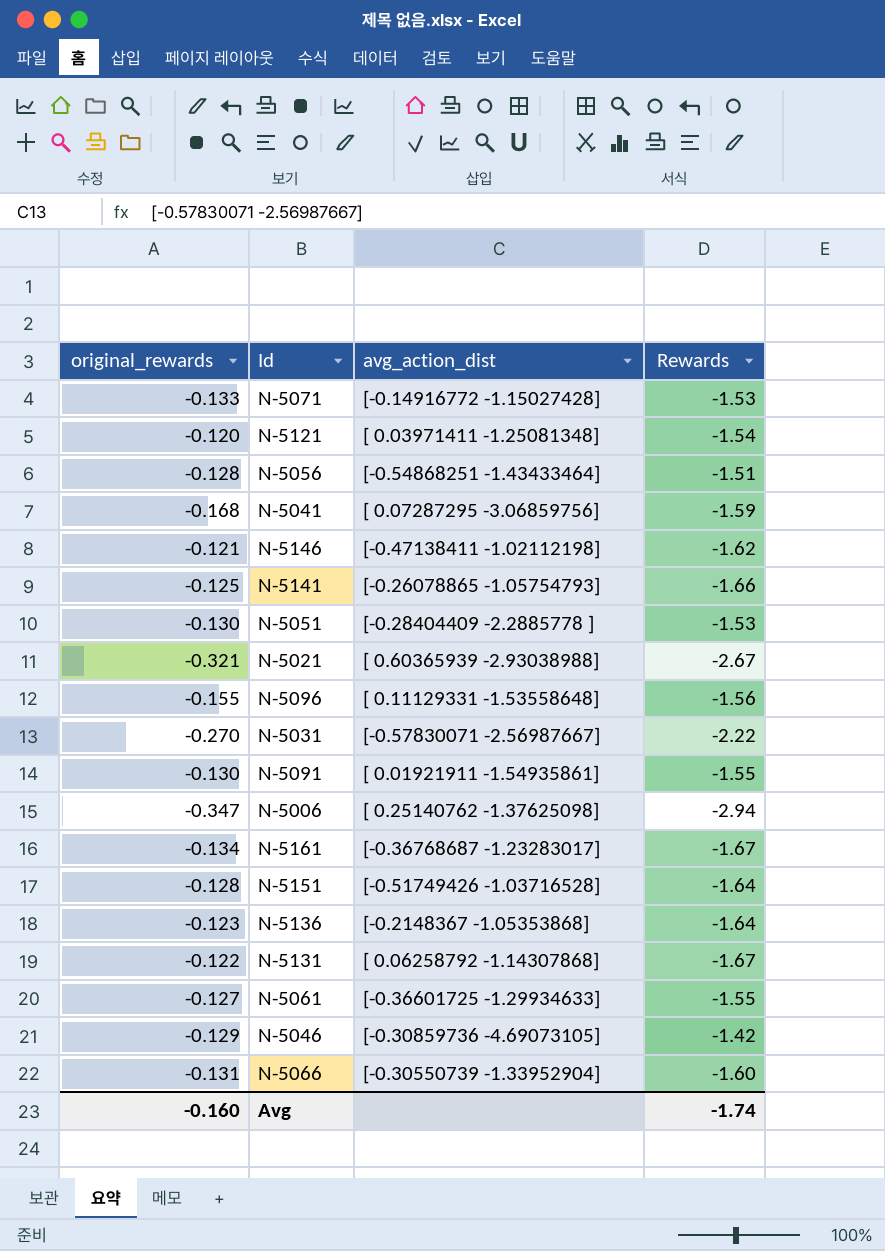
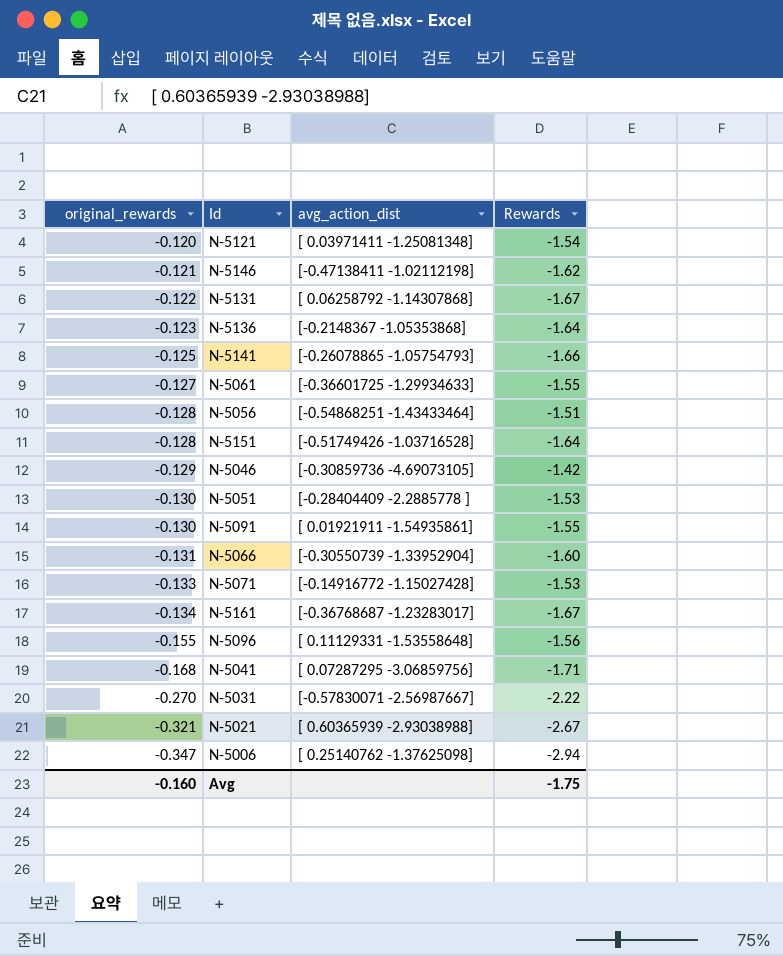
row order: none -> original_rewards descending
N-5041 | Rewards: -1.59 -> -1.71
Avg | Rewards: -1.74 -> -1.75

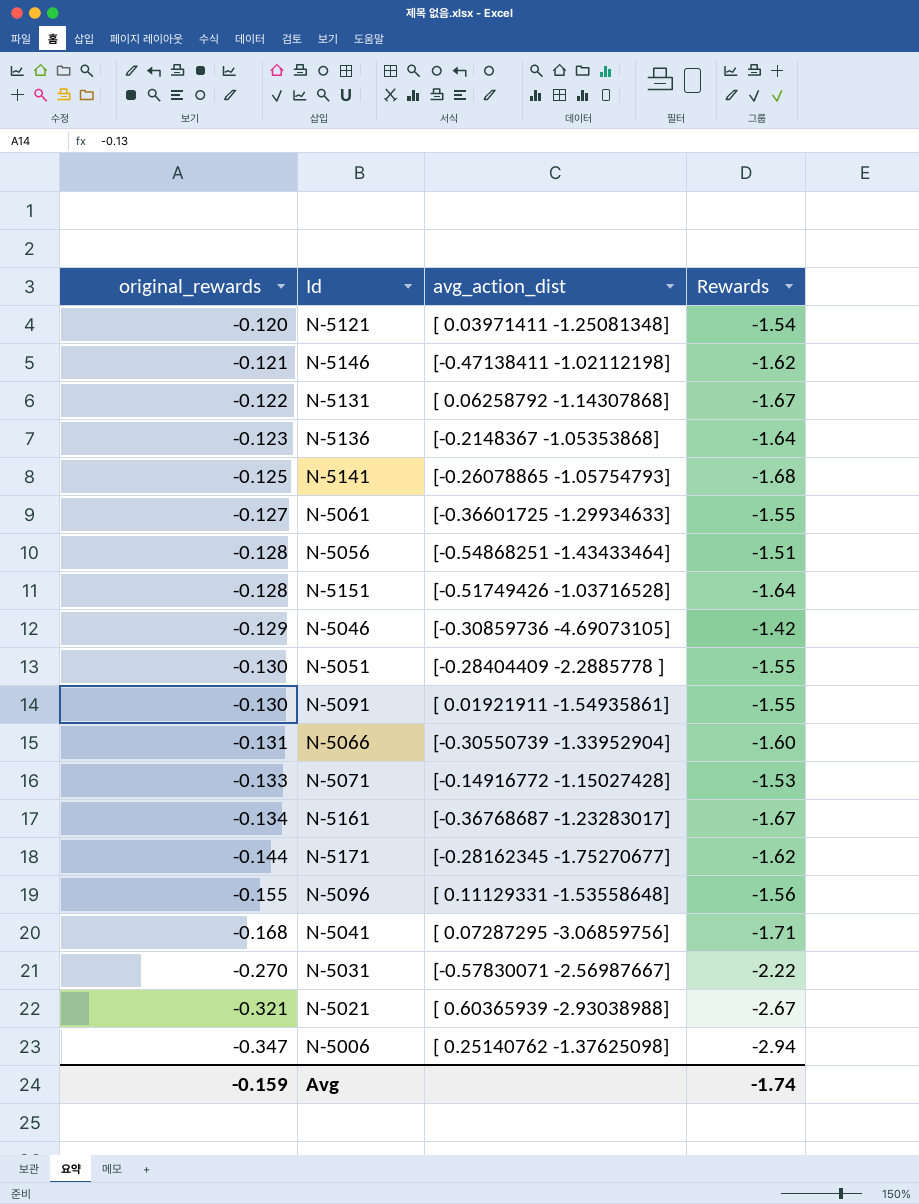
N-5141 | Rewards: -1.66 -> -1.68
N-5051 | Rewards: -1.53 -> -1.55
row N-5171: none -> -0.144 | [-0.28162345 -1.75270677] | -1.62
Avg | original_rewards: -0.160 -> -0.159
Avg | Rewards: -1.75 -> -1.74

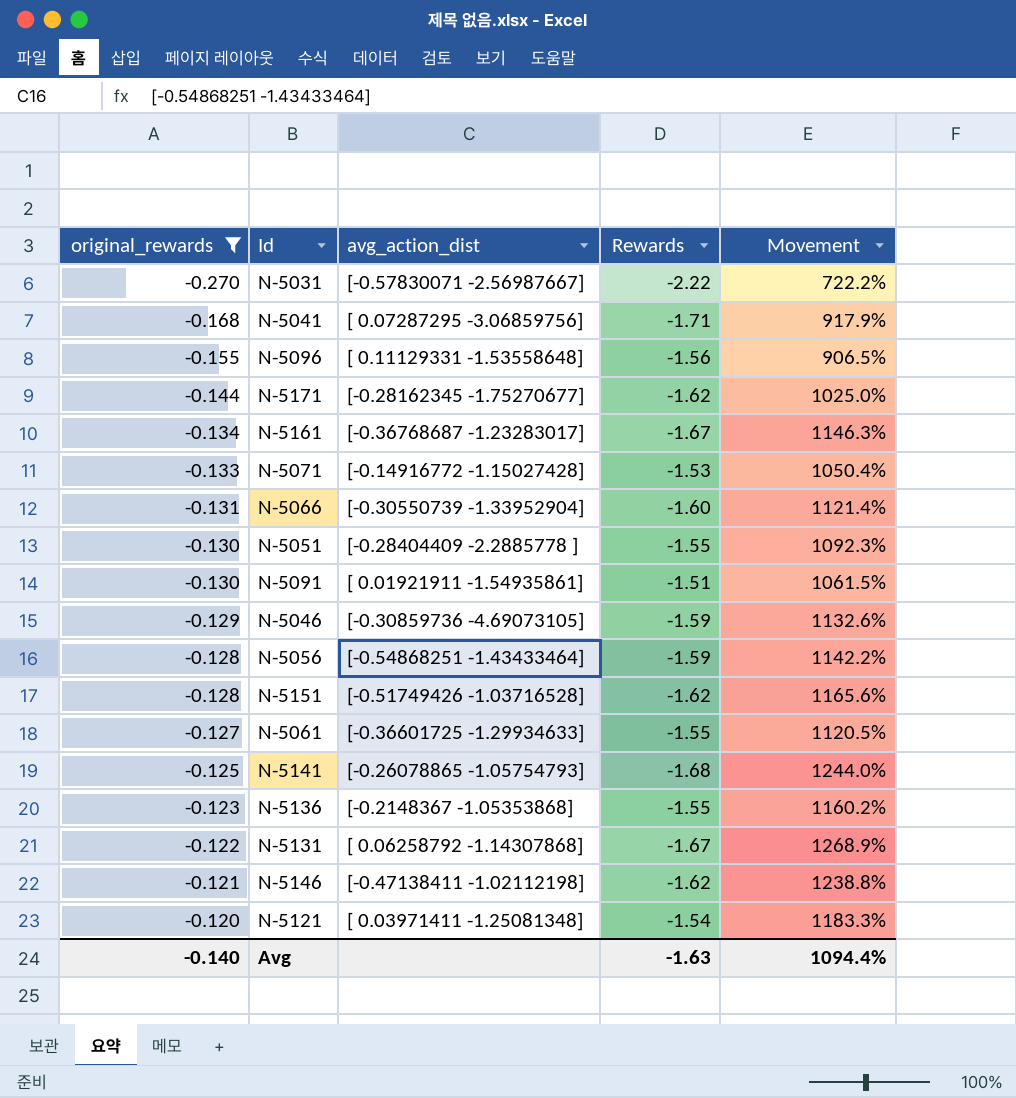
filter: none -> original_rewards >= -0.270
row order: original_rewards descending -> original_rewards ascending
column Movement | formula: none -> ([Rewards] - [original_rewards]) / [original_rewards]
N-5091 | Rewards: -1.55 -> -1.51
N-5046 | Rewards: -1.42 -> -1.59
N-5056 | Rewards: -1.51 -> -1.59
N-5151 | Rewards: -1.64 -> -1.62
N-5136 | Rewards: -1.64 -> -1.55
Avg | original_rewards: -0.159 -> -0.140
Avg | Rewards: -1.74 -> -1.63

